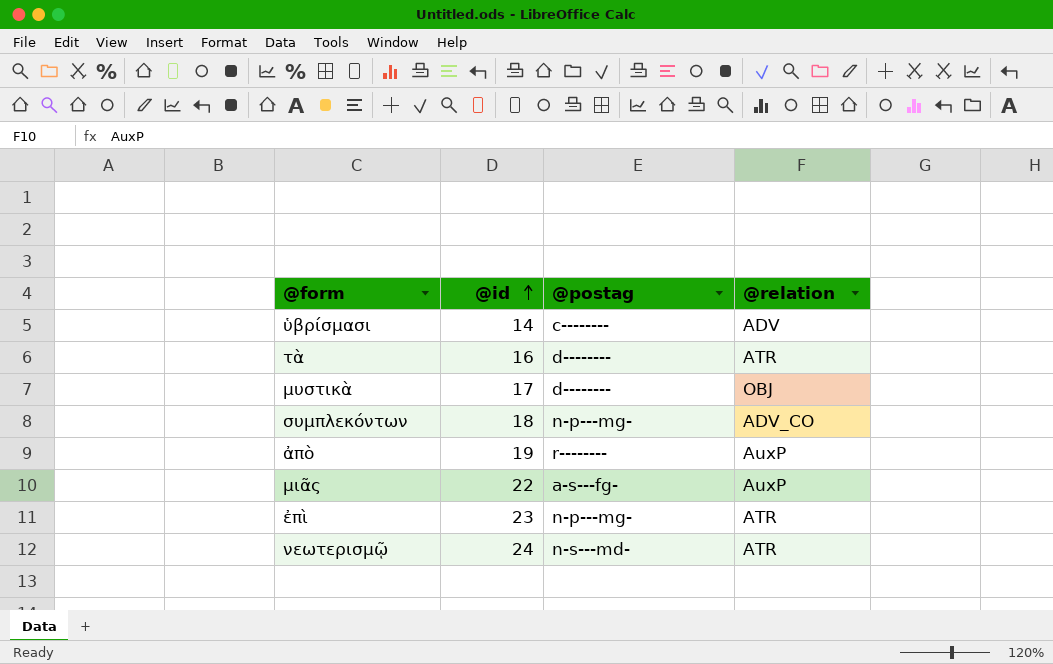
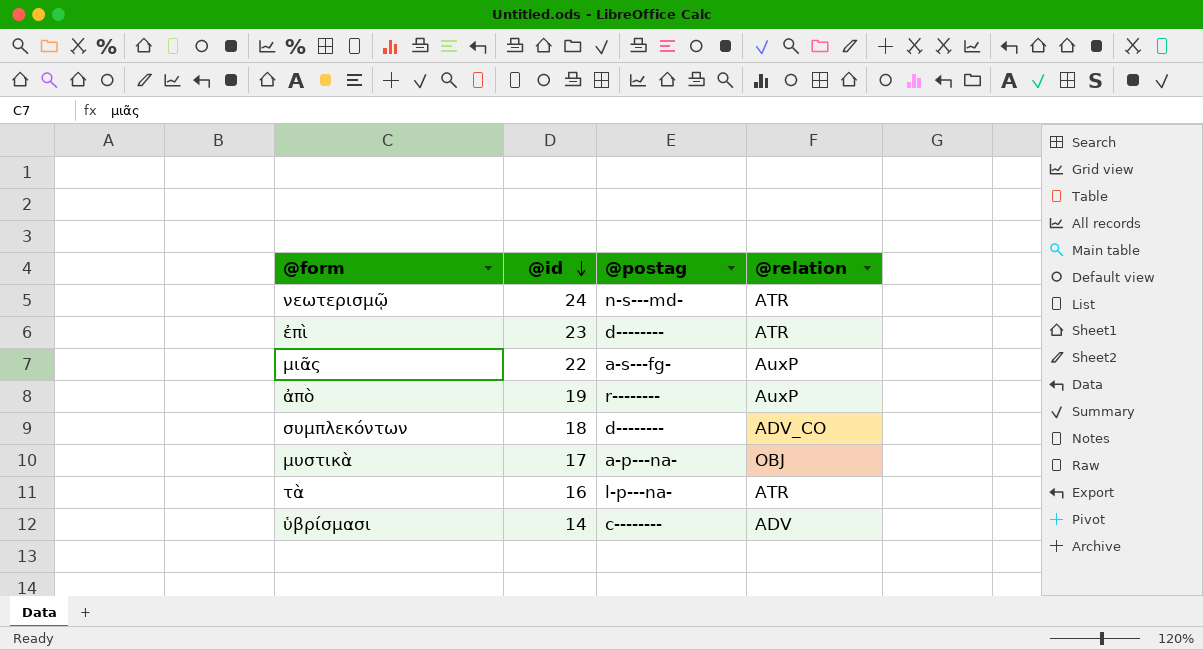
row order: @id ascending -> @id descending
ἐπὶ | @postag: n-p---mg- -> d--------
συμπλεκόντων | @postag: n-p---mg- -> d--------
μυστικὰ | @postag: d-------- -> a-p---na-
τὰ | @postag: d-------- -> l-p---na-

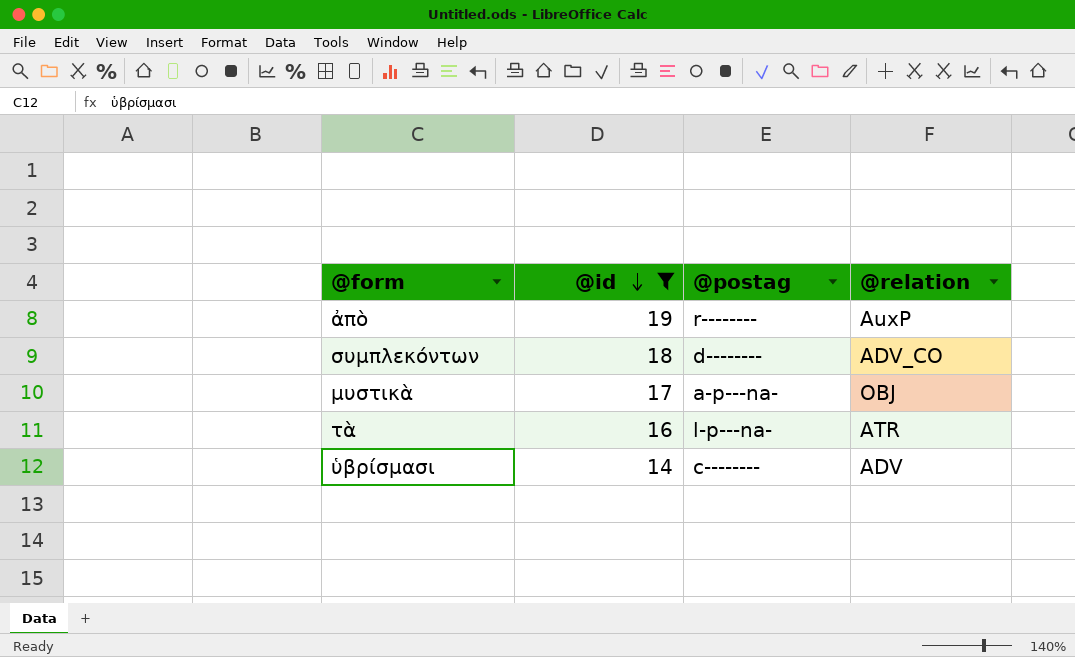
filter: none -> @id <= 19

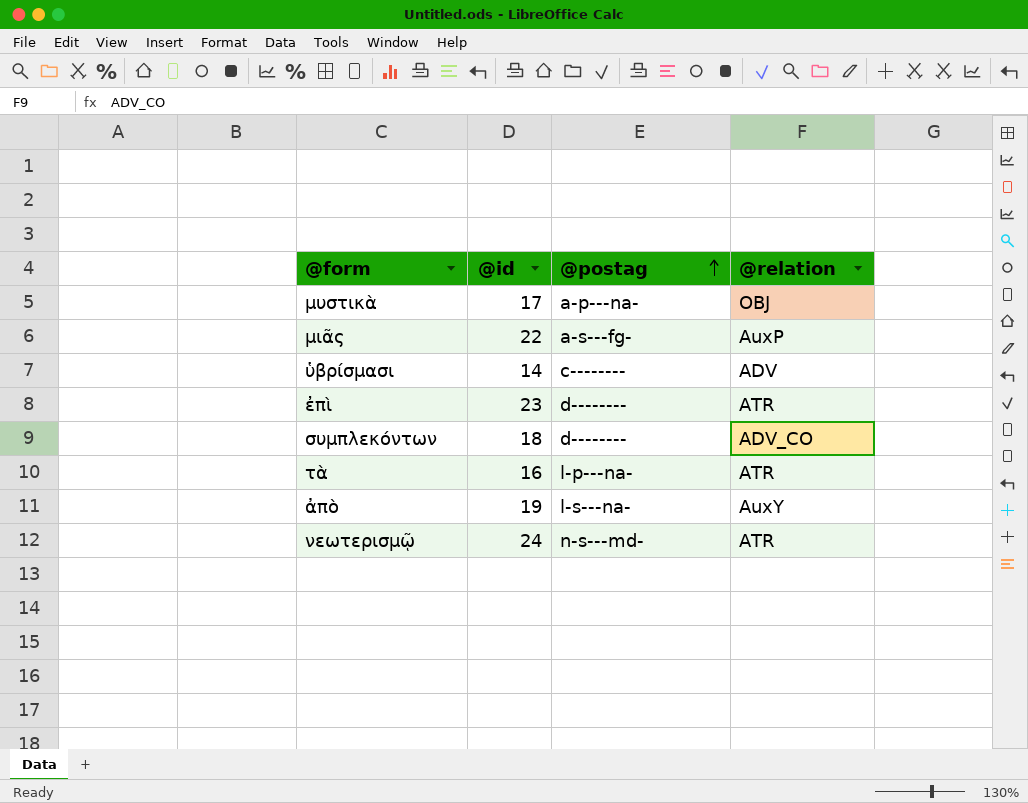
filter: @id <= 19 -> none
row order: @id descending -> @postag ascending
ἀπὸ | @postag: r-------- -> l-s---na-
ἀπὸ | @relation: AuxP -> AuxY

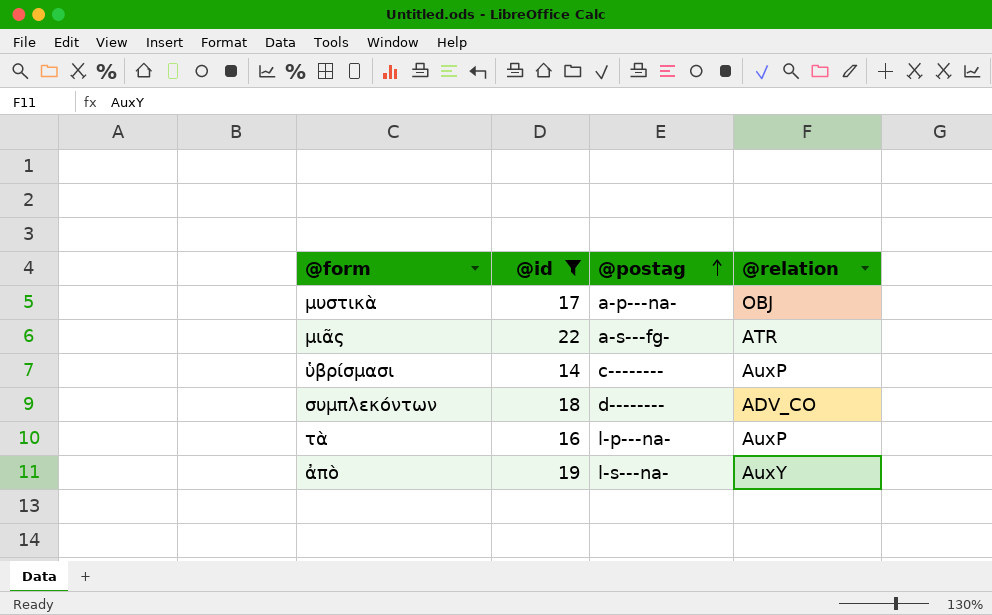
filter: none -> @id <= 22
μιᾶς | @relation: AuxP -> ATR
ὑβρίσμασι | @relation: ADV -> AuxP
τὰ | @relation: ATR -> AuxP

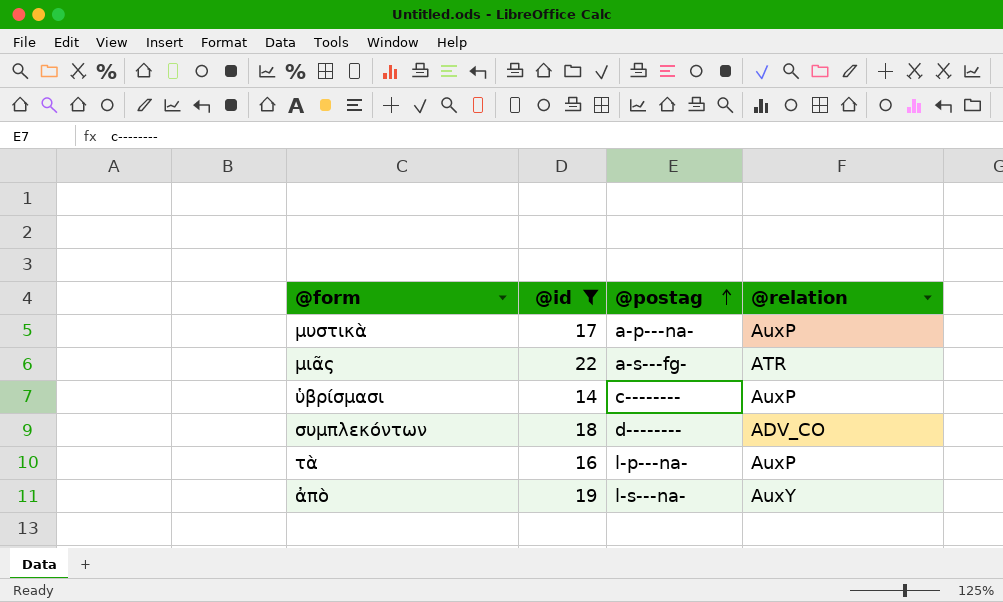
μυστικὰ | @relation: OBJ -> AuxP

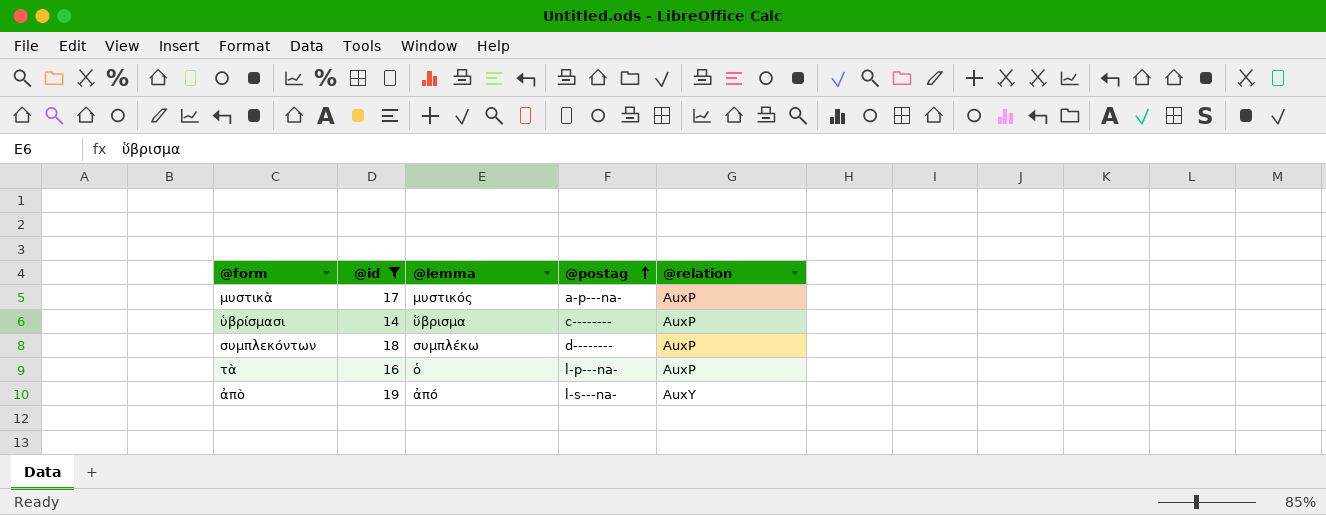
column @lemma | position: none -> 3
row μιᾶς: 22 | a-s---fg- | ATR -> none
συμπλεκόντων | @relation: ADV_CO -> AuxP

